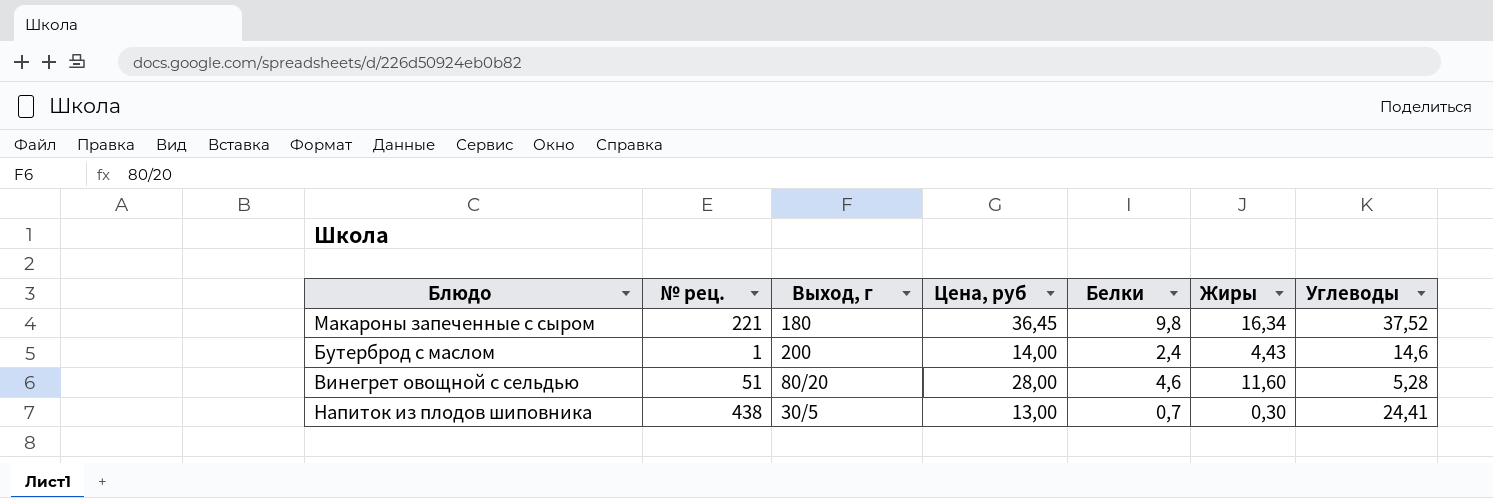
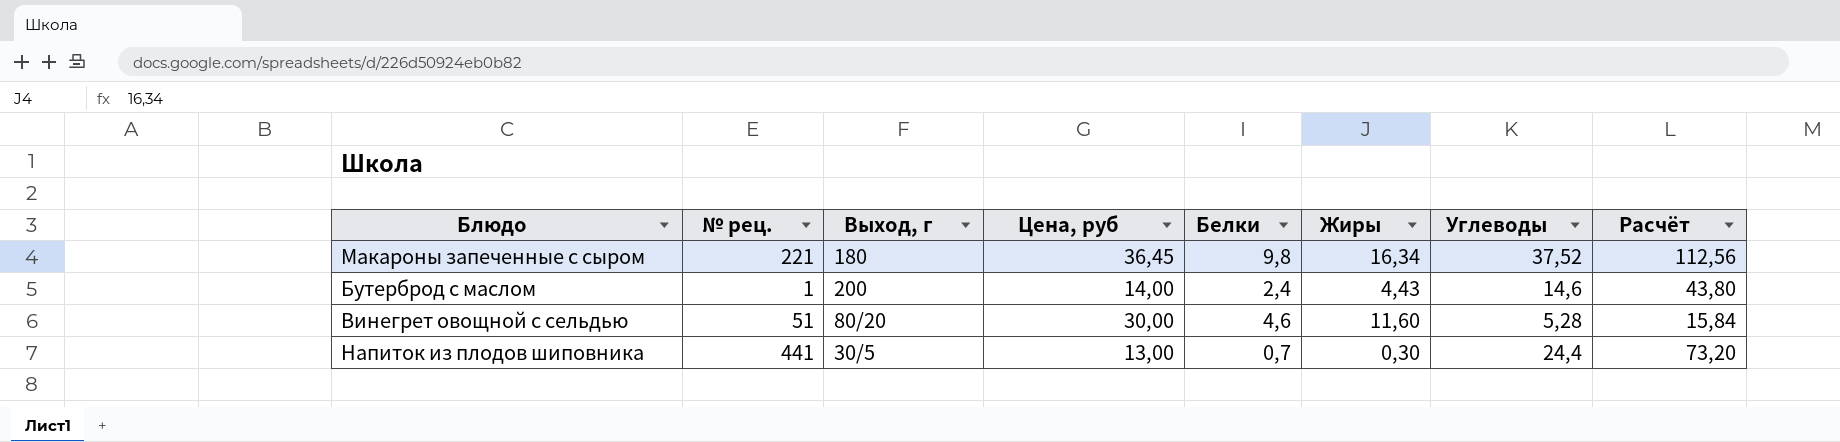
column Расчёт | formula: none -> [Углеводы] * 3
Винегрет овощной с сельдью | Цена, руб: 28,00 -> 30,00
Напиток из плодов шиповника | № рец.: 438 -> 441
Напиток из плодов шиповника | Углеводы: 24,41 -> 24,4

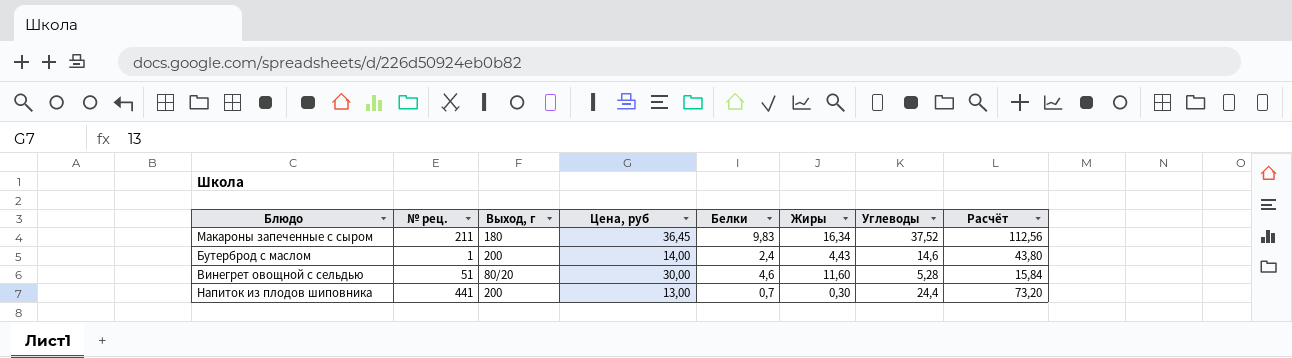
Макароны запеченные с сыром | № рец.: 221 -> 211
Макароны запеченные с сыром | Белки: 9,8 -> 9,83
Напиток из плодов шиповника | Выход, г: 30/5 -> 200

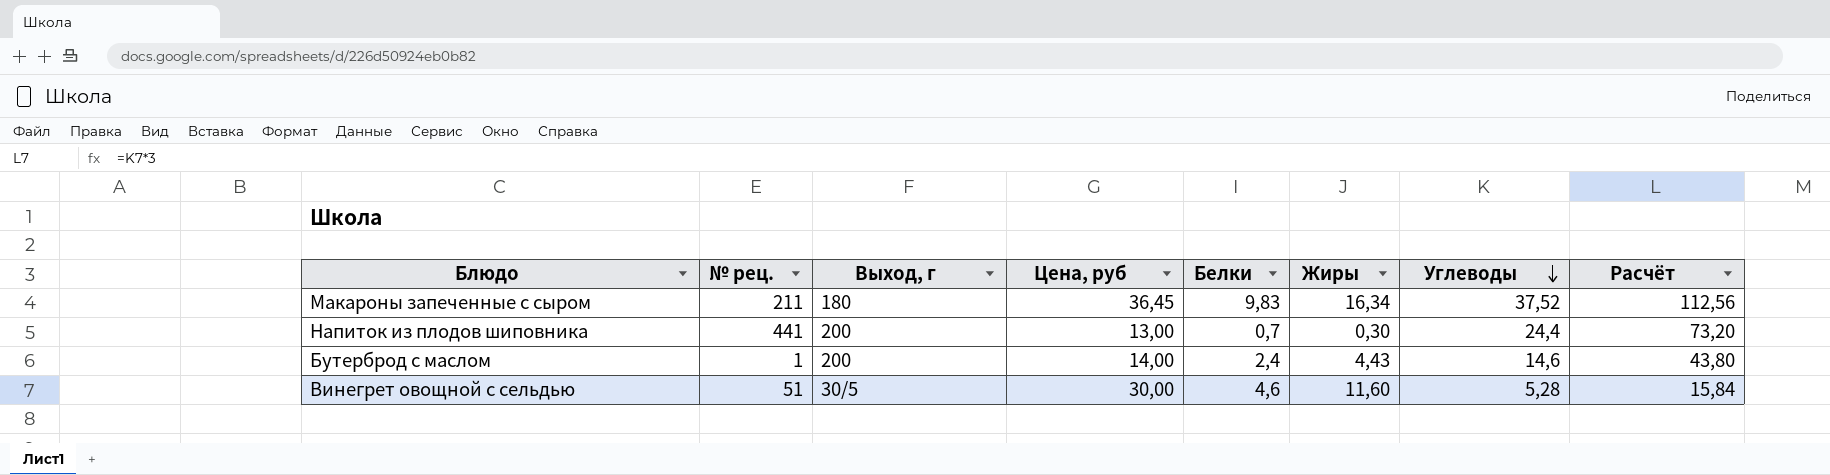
row order: none -> Углеводы descending
Винегрет овощной с сельдью | Выход, г: 80/20 -> 30/5

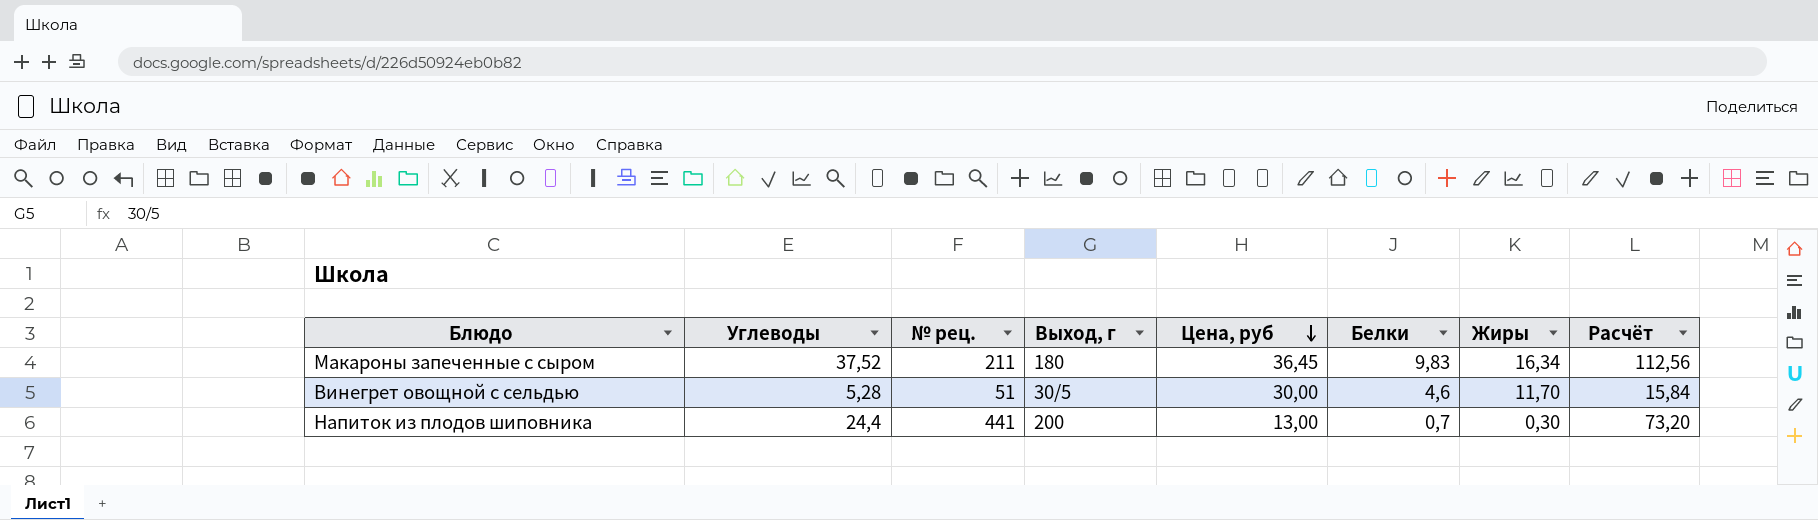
row order: Углеводы descending -> Цена, руб descending
column Углеводы | position: 7 -> 2
row Бутерброд с маслом: 1 | 200 | 14,00 | 2,4 | 4,43 | 14,6 | 43,80 -> none
Винегрет овощной с сельдью | Жиры: 11,60 -> 11,70

